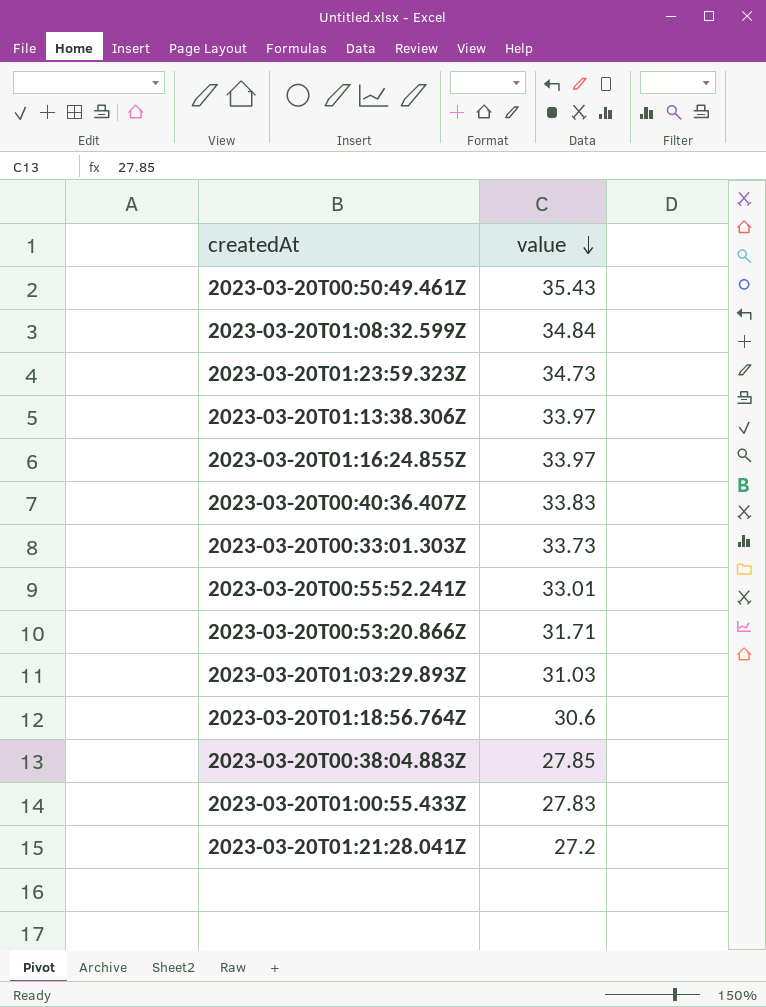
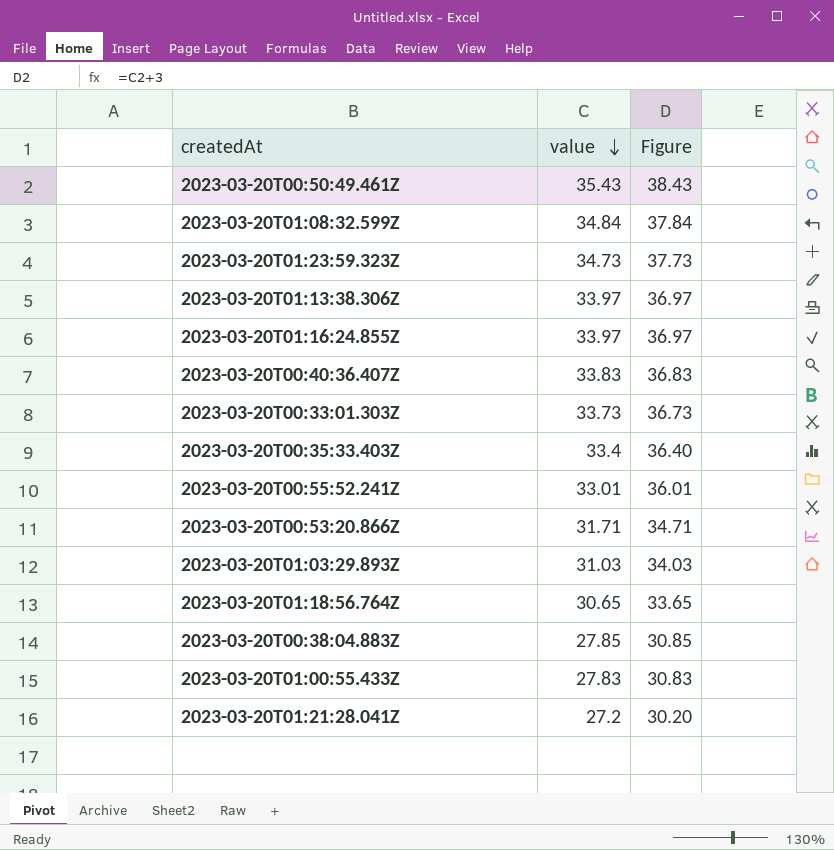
column Figure | formula: none -> [value] + 3
row 2023-03-20T00:35:33.403Z: none -> 33.4 | 36.40
2023-03-20T01:18:56.764Z | value: 30.6 -> 30.65

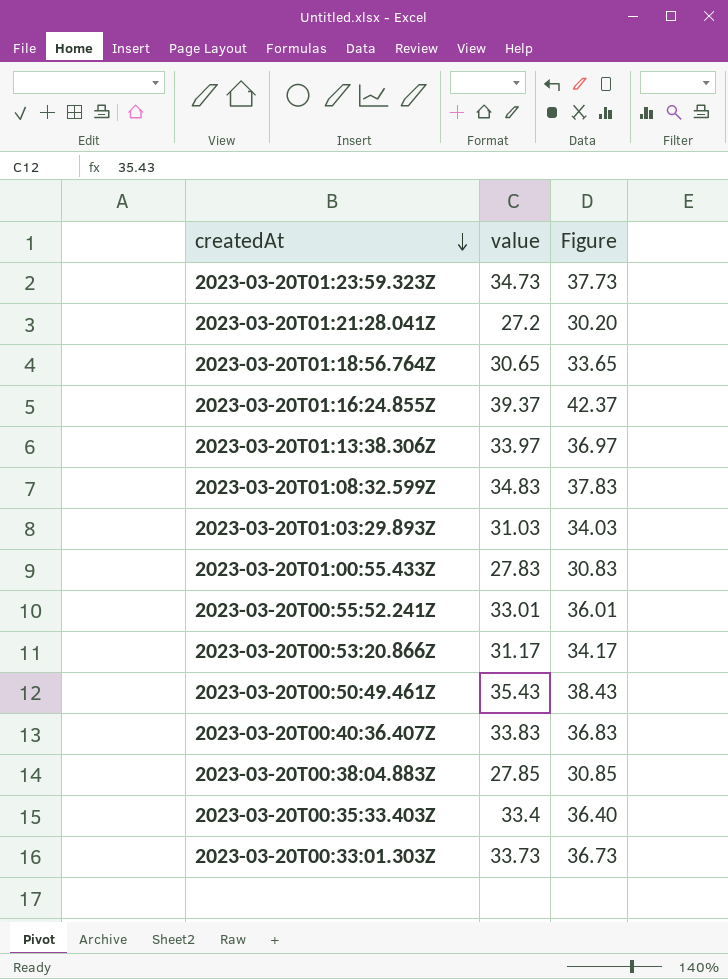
row order: value descending -> createdAt descending
2023-03-20T01:16:24.855Z | value: 33.97 -> 39.37
2023-03-20T01:16:24.855Z | Figure: 36.97 -> 42.37
2023-03-20T01:08:32.599Z | value: 34.84 -> 34.83
2023-03-20T01:08:32.599Z | Figure: 37.84 -> 37.83
2023-03-20T00:53:20.866Z | value: 31.71 -> 31.17
2023-03-20T00:53:20.866Z | Figure: 34.71 -> 34.17

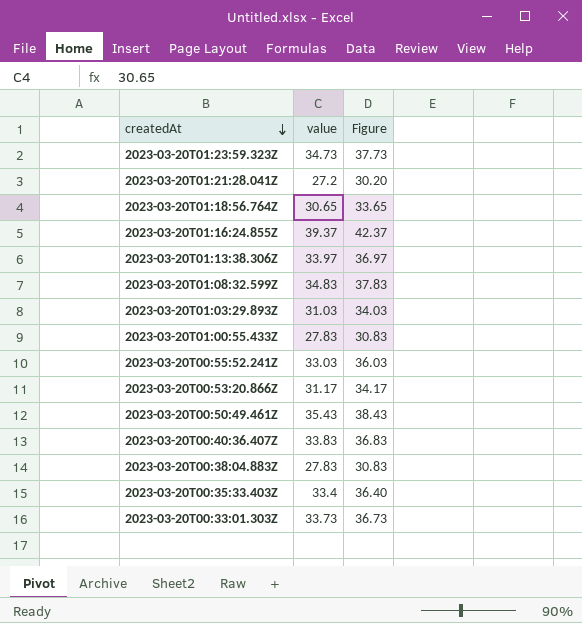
2023-03-20T00:55:52.241Z | value: 33.01 -> 33.03
2023-03-20T00:55:52.241Z | Figure: 36.01 -> 36.03
2023-03-20T00:38:04.883Z | value: 27.85 -> 27.83
2023-03-20T00:38:04.883Z | Figure: 30.85 -> 30.83

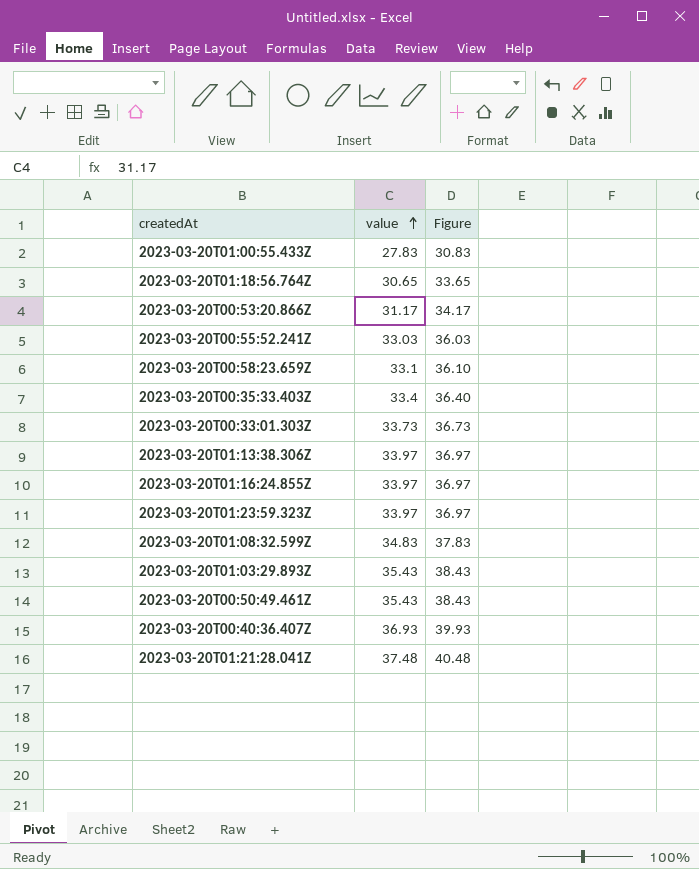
row order: createdAt descending -> value ascending
row 2023-03-20T00:38:04.883Z: 27.83 | 30.83 -> none
row 2023-03-20T00:58:23.659Z: none -> 33.1 | 36.10
2023-03-20T01:16:24.855Z | value: 39.37 -> 33.97
2023-03-20T01:16:24.855Z | Figure: 42.37 -> 36.97
2023-03-20T01:23:59.323Z | value: 34.73 -> 33.97
2023-03-20T01:23:59.323Z | Figure: 37.73 -> 36.97
2023-03-20T01:03:29.893Z | value: 31.03 -> 35.43
2023-03-20T01:03:29.893Z | Figure: 34.03 -> 38.43
2023-03-20T00:40:36.407Z | value: 33.83 -> 36.93
2023-03-20T00:40:36.407Z | Figure: 36.83 -> 39.93
2023-03-20T01:21:28.041Z | value: 27.2 -> 37.48
2023-03-20T01:21:28.041Z | Figure: 30.20 -> 40.48

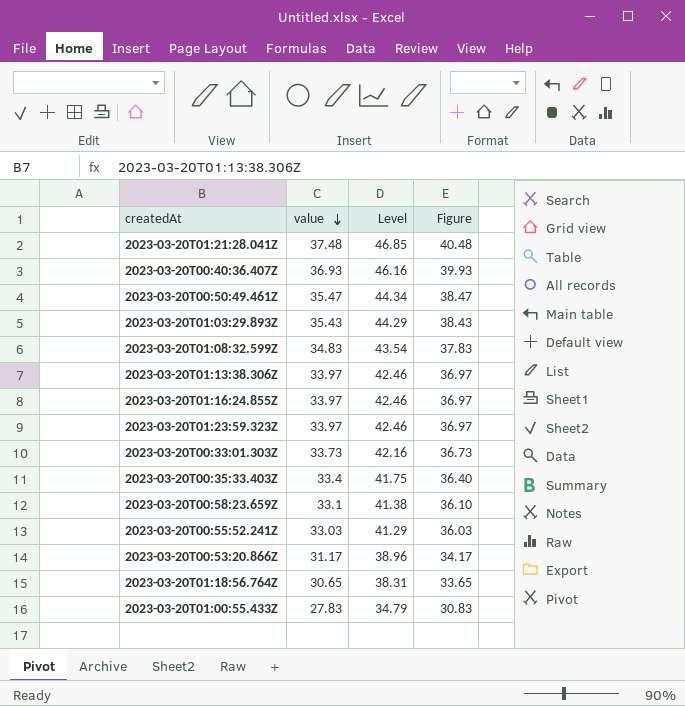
row order: value ascending -> value descending
column Level | formula: none -> [value] * 1.25
2023-03-20T00:50:49.461Z | value: 35.43 -> 35.47
2023-03-20T00:50:49.461Z | Figure: 38.43 -> 38.47

